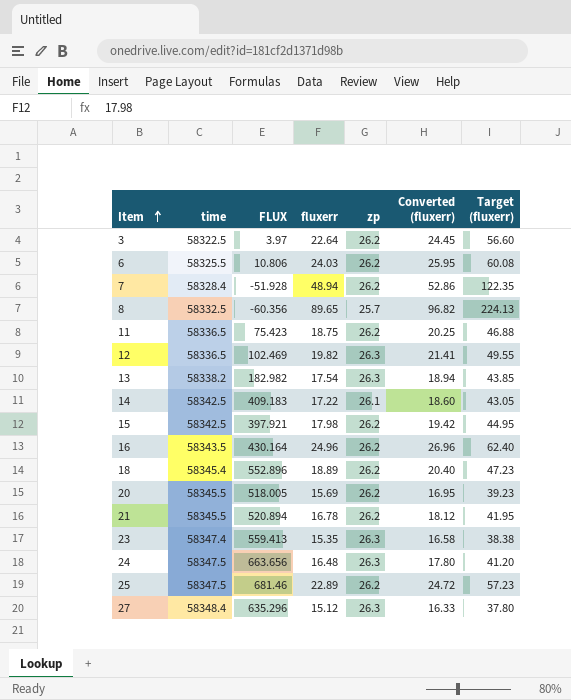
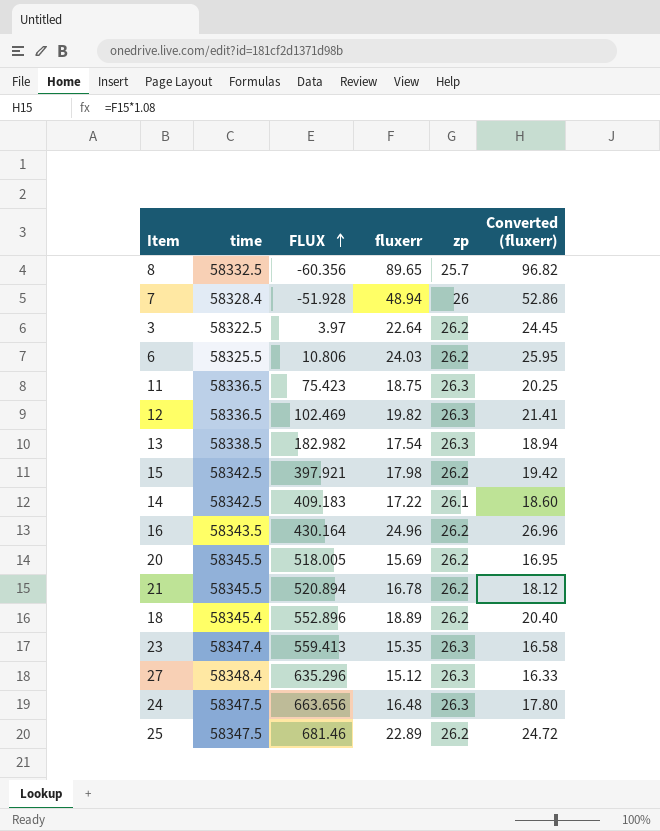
row order: Item ascending -> FLUX ascending
column Target (fluxerr) | formula: [fluxerr] * 2.5 -> none
7 | zp: 26.2 -> 26
11 | zp: 26.2 -> 26.3
13 | time: 58338.2 -> 58338.5

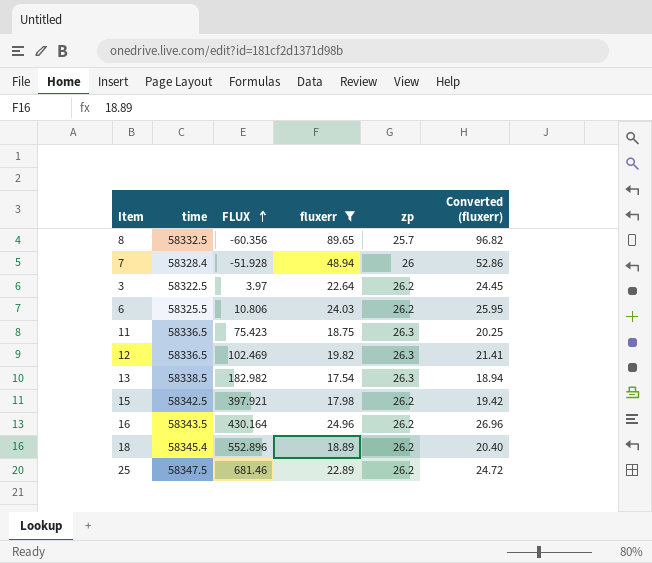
filter: none -> fluxerr >= 17.54

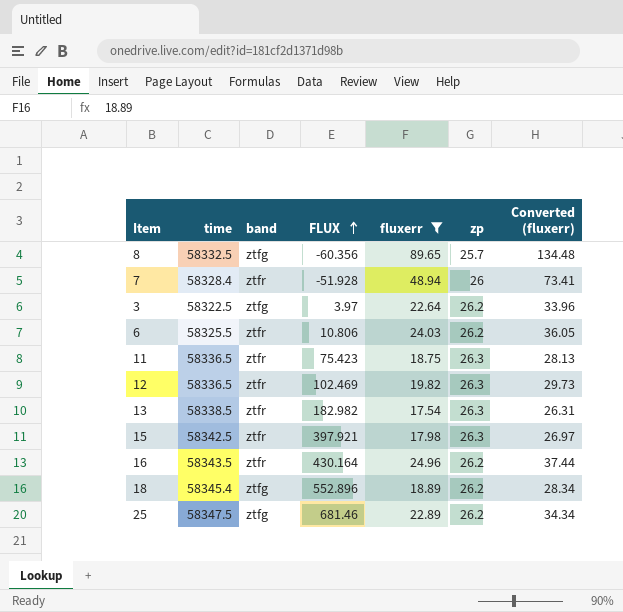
column band | position: none -> 3
column Converted (fluxerr) | formula: [fluxerr] * 1.08 -> [fluxerr] * 1.5
15 | zp: 26.2 -> 26.3

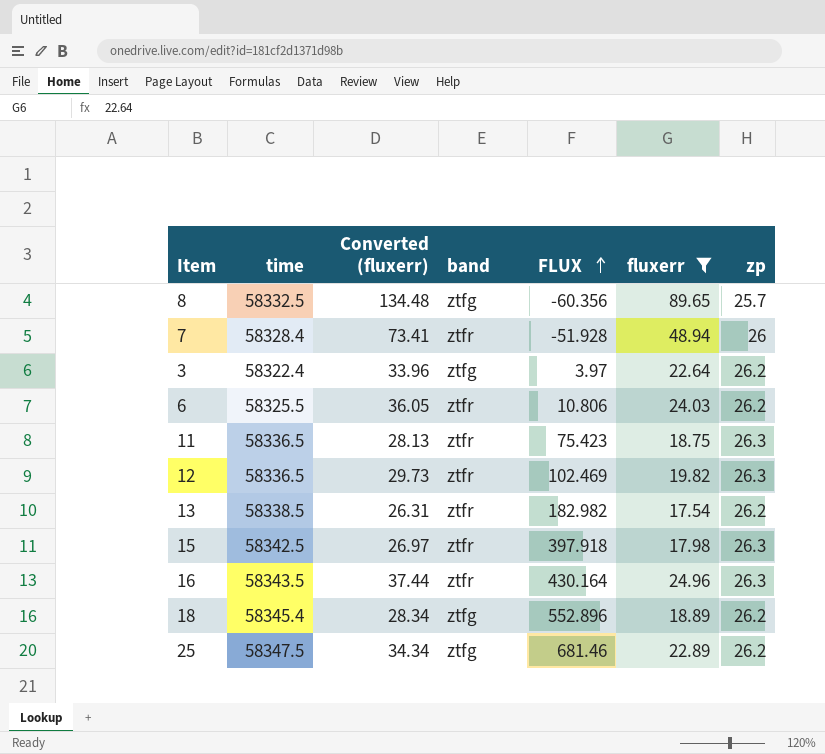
column Converted (fluxerr) | position: 7 -> 3
3 | time: 58322.5 -> 58322.4
13 | zp: 26.3 -> 26.2
15 | FLUX: 397.921 -> 397.918
16 | zp: 26.2 -> 26.3

